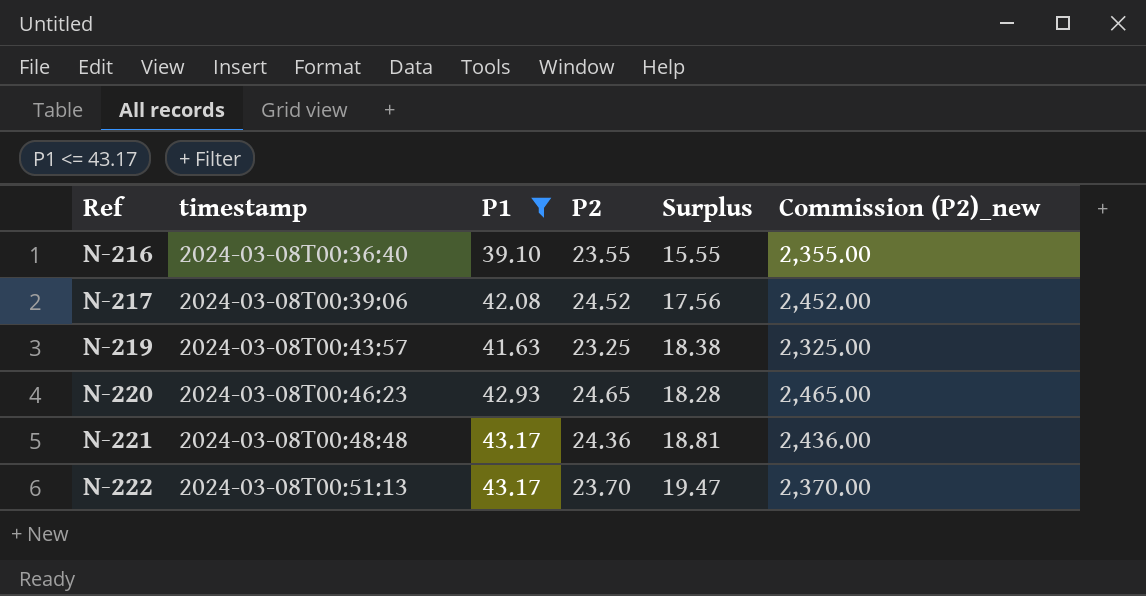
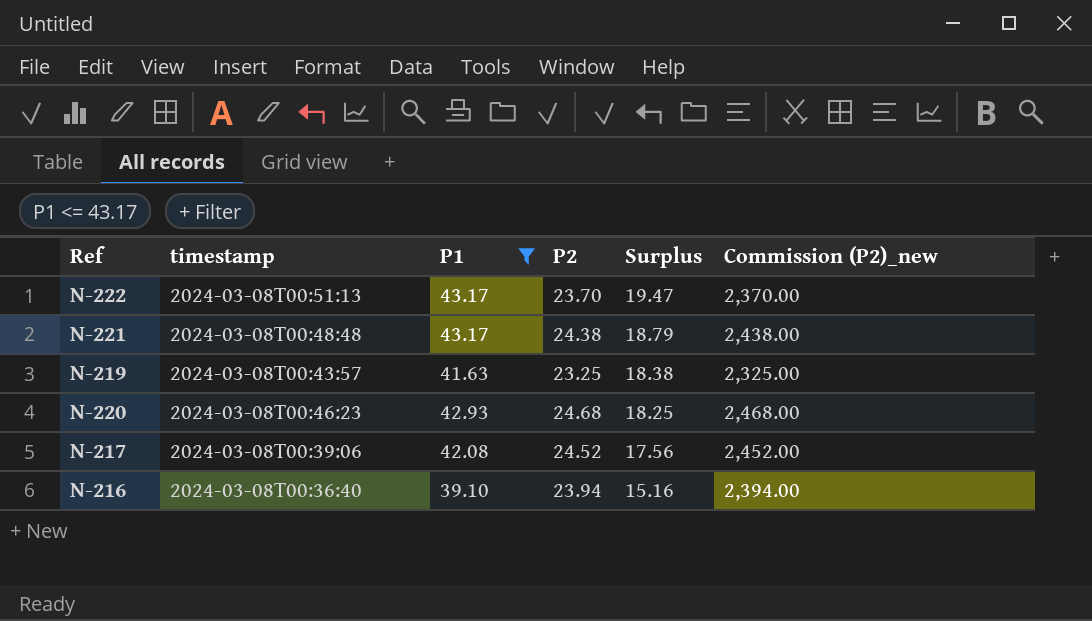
row order: Ref ascending -> Surplus descending
N-221 | P2: 24.36 -> 24.38
N-221 | Surplus: 18.81 -> 18.79
N-221 | Commission (P2)_new: 2,436.00 -> 2,438.00
N-220 | P2: 24.65 -> 24.68
N-220 | Surplus: 18.28 -> 18.25
N-220 | Commission (P2)_new: 2,465.00 -> 2,468.00
N-216 | P2: 23.55 -> 23.94
N-216 | Surplus: 15.55 -> 15.16
N-216 | Commission (P2)_new: 2,355.00 -> 2,394.00

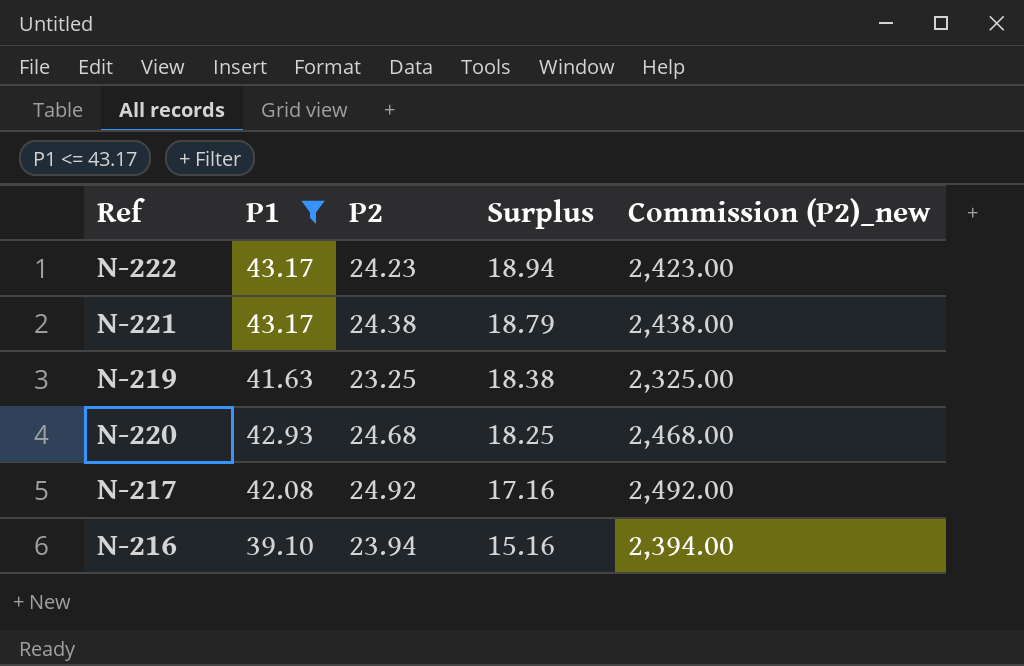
column timestamp | position: 2 -> none
N-222 | P2: 23.70 -> 24.23
N-222 | Surplus: 19.47 -> 18.94
N-222 | Commission (P2)_new: 2,370.00 -> 2,423.00
N-217 | P2: 24.52 -> 24.92
N-217 | Surplus: 17.56 -> 17.16
N-217 | Commission (P2)_new: 2,452.00 -> 2,492.00

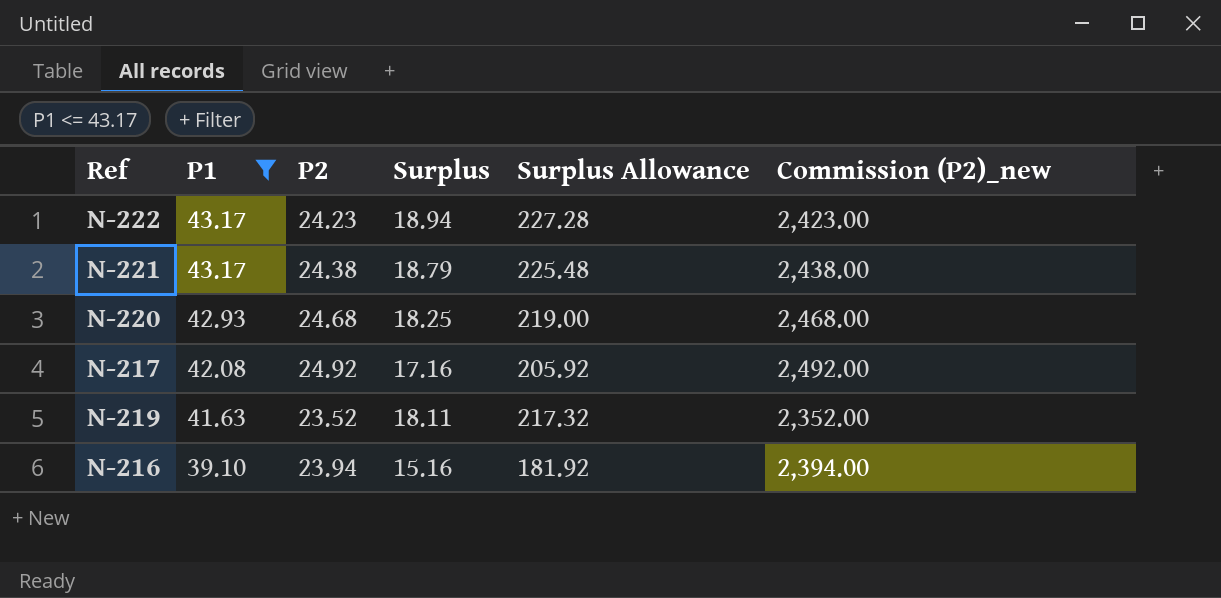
row order: Surplus descending -> P1 descending
column Surplus Allowance | formula: none -> [Surplus] * 12
N-219 | P2: 23.25 -> 23.52
N-219 | Surplus: 18.38 -> 18.11
N-219 | Commission (P2)_new: 2,325.00 -> 2,352.00

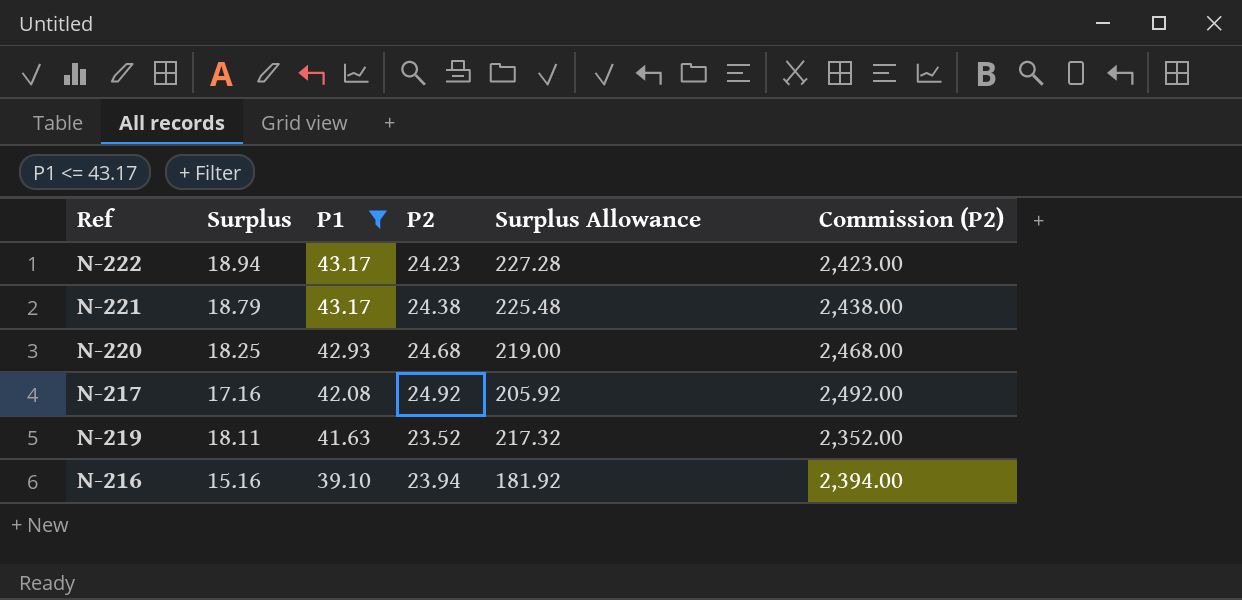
column Surplus | position: 4 -> 2
column name: Commission (P2)_new -> Commission (P2)

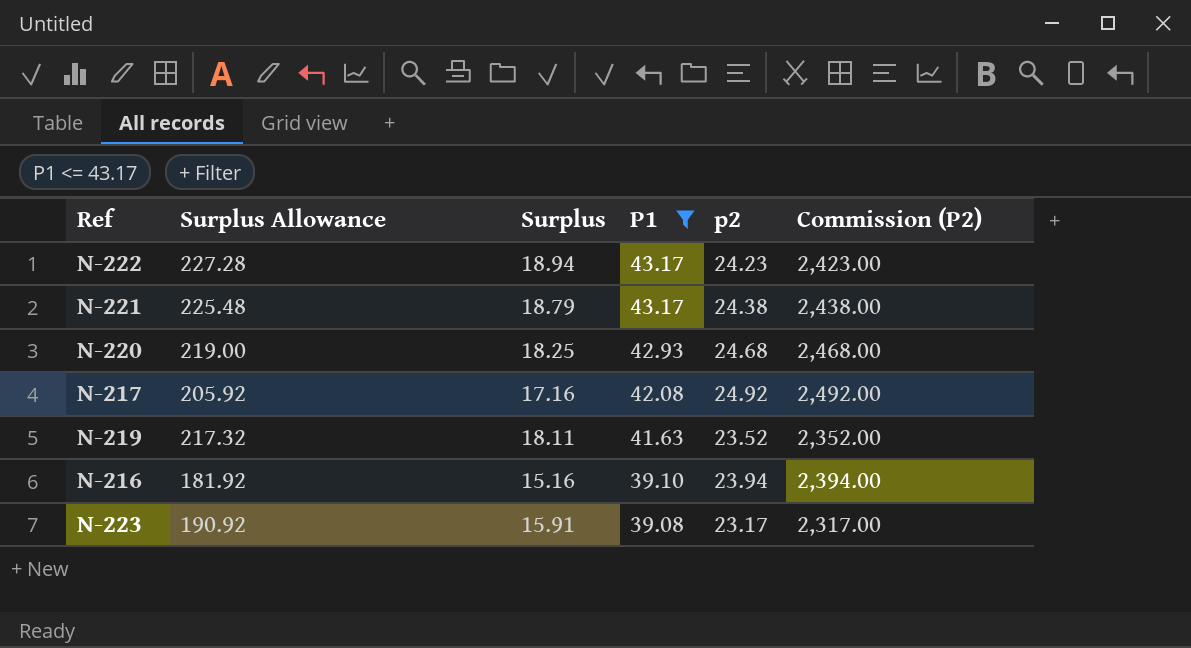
column Surplus Allowance | position: 5 -> 2
column name: P2 -> p2
row N-223: none -> 190.92 | 15.91 | 39.08 | 23.17 | 2,317.00

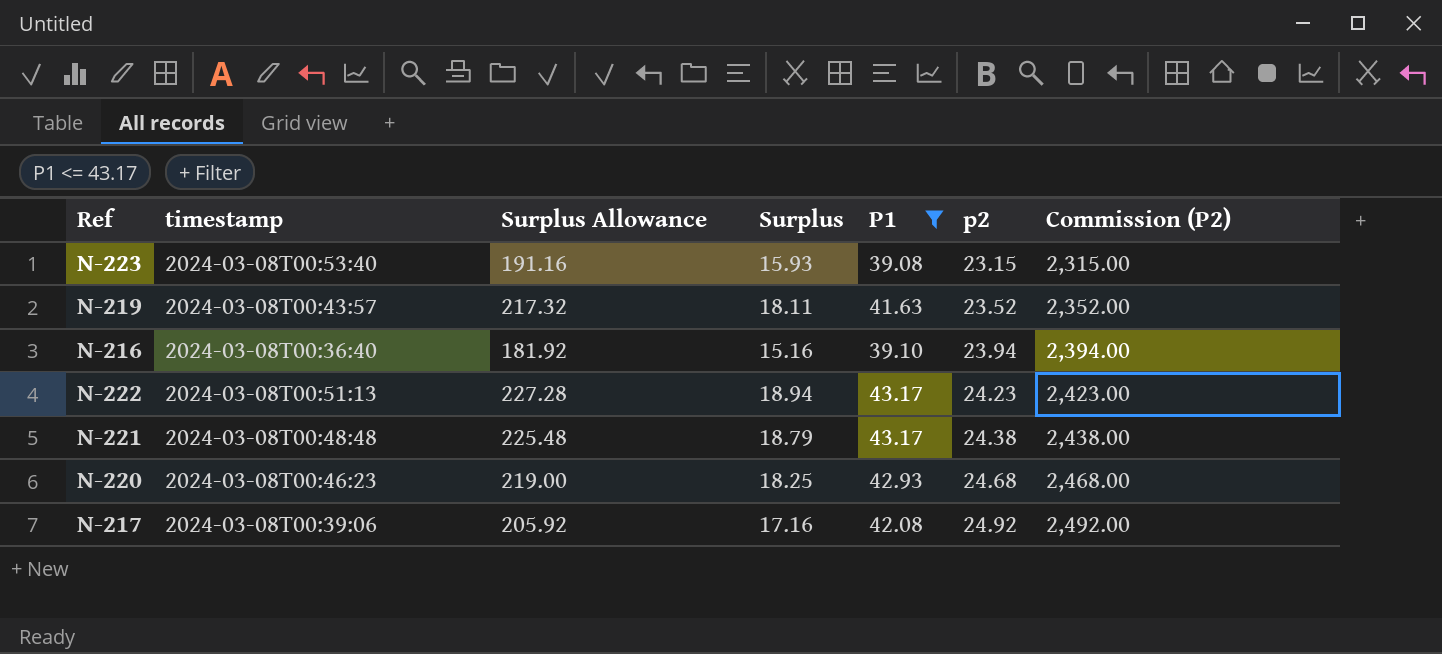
row order: P1 descending -> p2 ascending
column timestamp | position: none -> 2
N-223 | Surplus Allowance: 190.92 -> 191.16
N-223 | Surplus: 15.91 -> 15.93
N-223 | p2: 23.17 -> 23.15
N-223 | Commission (P2): 2,317.00 -> 2,315.00

